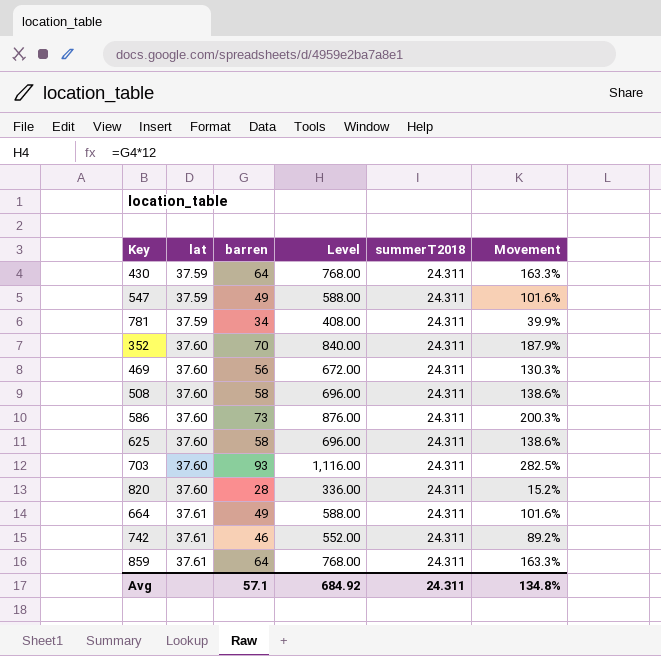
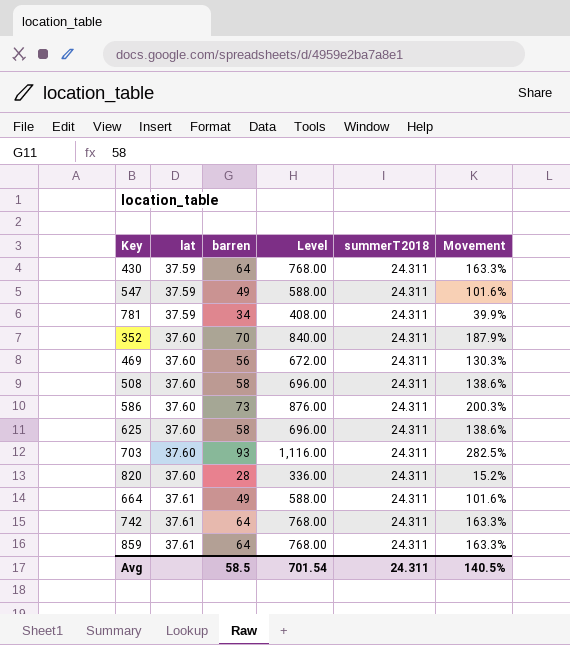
742 | barren: 46 -> 64
742 | Level: 552.00 -> 768.00
742 | Movement: 89.2% -> 163.3%
Avg | barren: 57.1 -> 58.5
Avg | Level: 684.92 -> 701.54
Avg | Movement: 134.8% -> 140.5%

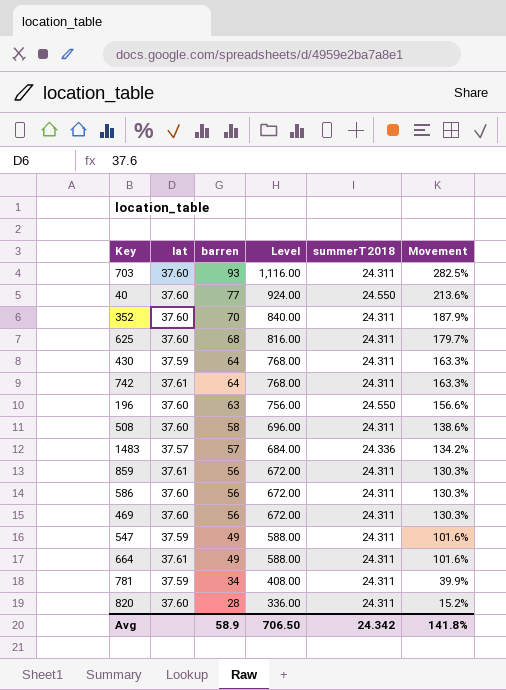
row order: lat ascending -> barren descending
row 40: none -> 37.60 | 77 | 924.00 | 24.550 | 213.6%
625 | barren: 58 -> 68
625 | Level: 696.00 -> 816.00
625 | Movement: 138.6% -> 179.7%
row 196: none -> 37.60 | 63 | 756.00 | 24.550 | 156.6%
row 1483: none -> 37.57 | 57 | 684.00 | 24.336 | 134.2%
859 | barren: 64 -> 56
859 | Level: 768.00 -> 672.00
859 | Movement: 163.3% -> 130.3%
586 | barren: 73 -> 56
586 | Level: 876.00 -> 672.00
586 | Movement: 200.3% -> 130.3%
Avg | barren: 58.5 -> 58.9
Avg | Level: 701.54 -> 706.50
Avg | summerT2018: 24.311 -> 24.342
Avg | Movement: 140.5% -> 141.8%

